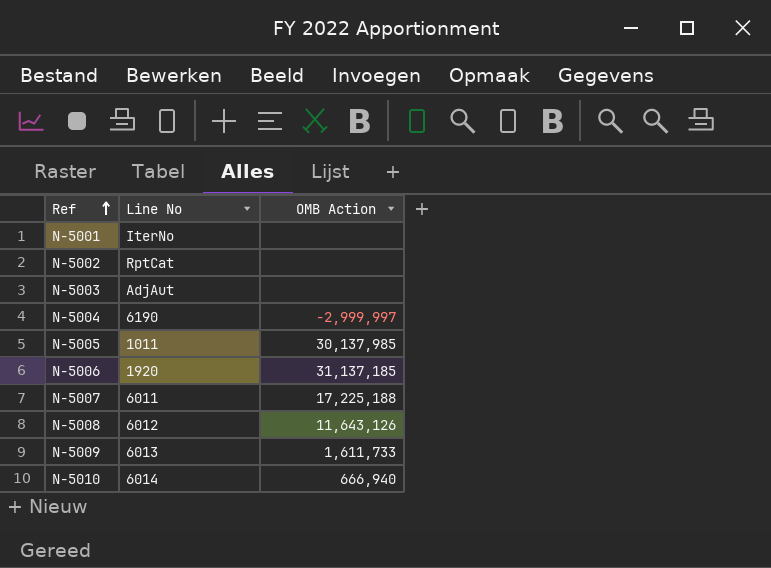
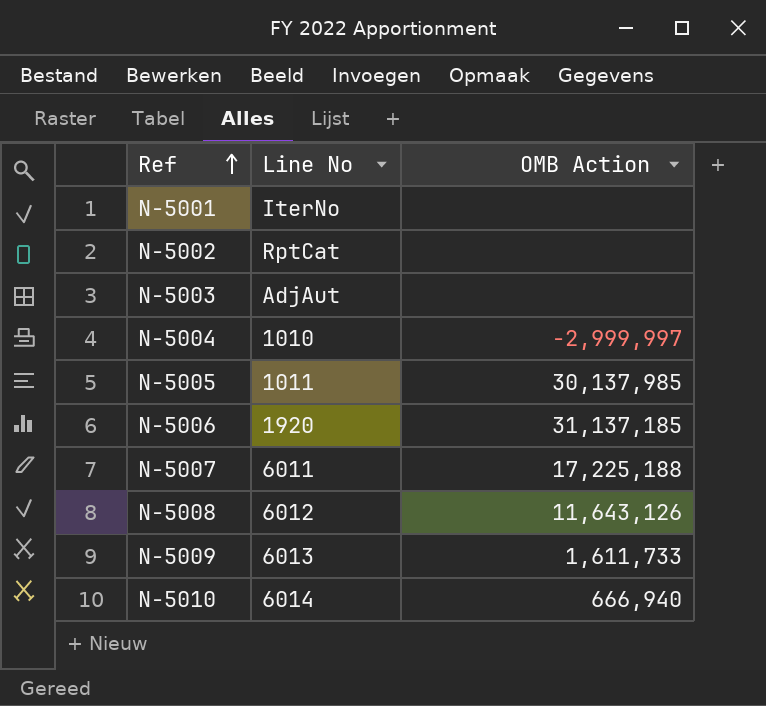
N-5004 | Line No: 6190 -> 1010

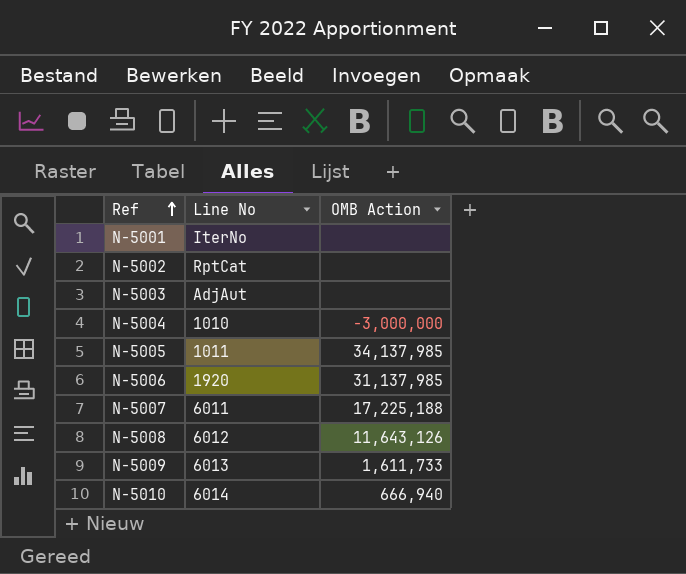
N-5004 | OMB Action: -2,999,997 -> -3,000,000
N-5005 | OMB Action: 30,137,985 -> 34,137,985
N-5006 | OMB Action: 31,137,185 -> 31,137,985

